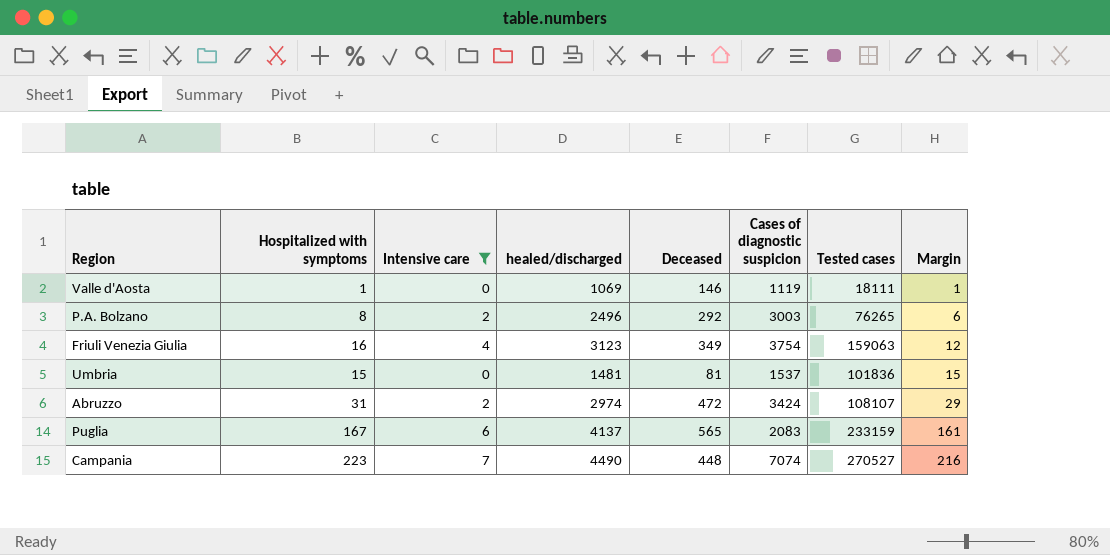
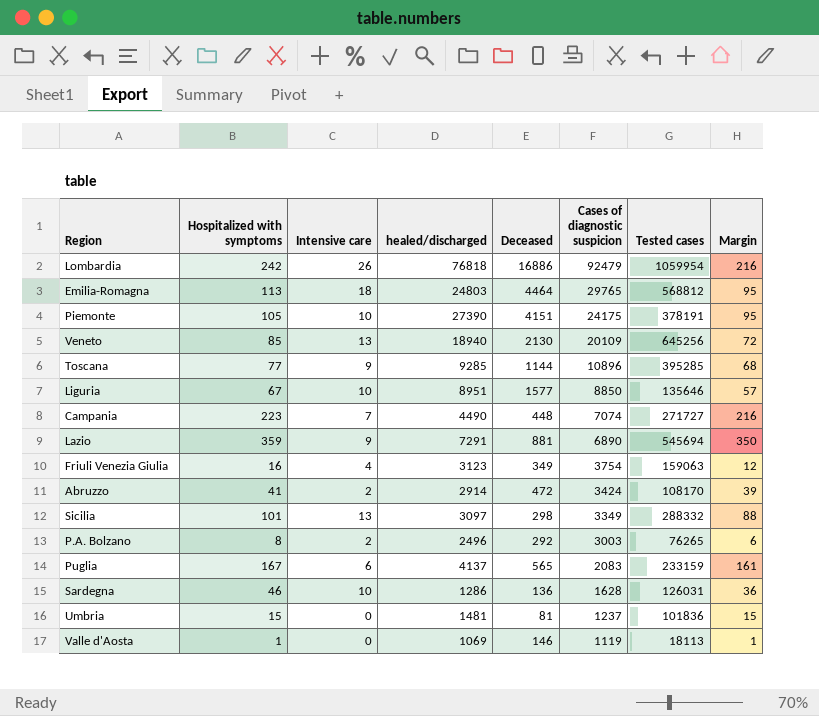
filter: Intensive care <= 7 -> none
row order: Margin ascending -> Cases of diagnostic suspicion descending
Campania | Tested cases: 270527 -> 271727
Abruzzo | Hospitalized with symptoms: 31 -> 41
Abruzzo | healed/discharged: 2974 -> 2914
Abruzzo | Tested cases: 108107 -> 108170
Abruzzo | Margin: 29 -> 39
Umbria | Cases of diagnostic suspicion: 1537 -> 1237
Valle d'Aosta | Tested cases: 18111 -> 18113

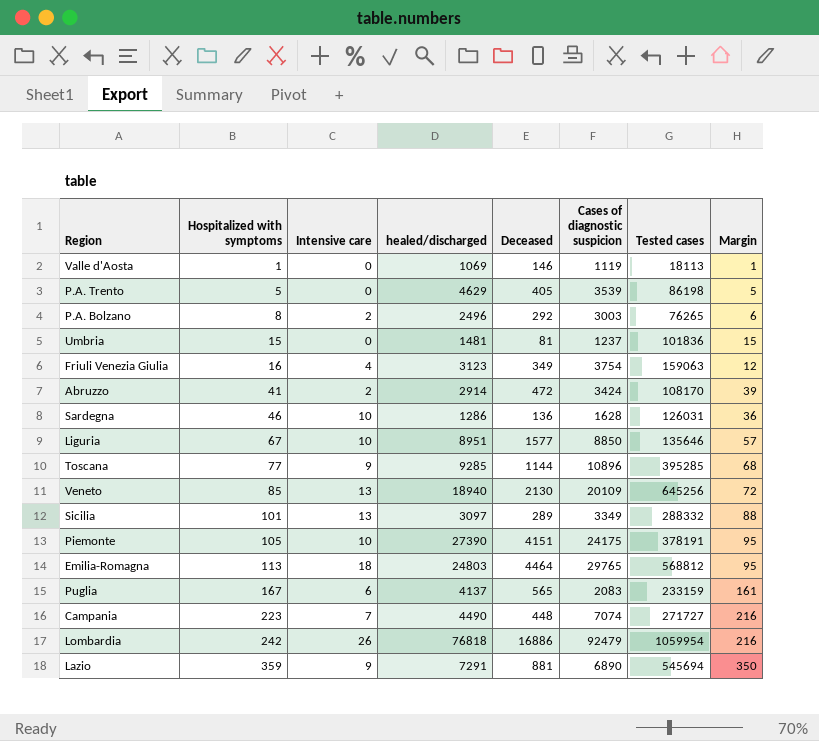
row order: Cases of diagnostic suspicion descending -> Hospitalized with symptoms ascending
row P.A. Trento: none -> 5 | 0 | 4629 | 405 | 3539 | 86198 | 5
Sicilia | Deceased: 298 -> 289

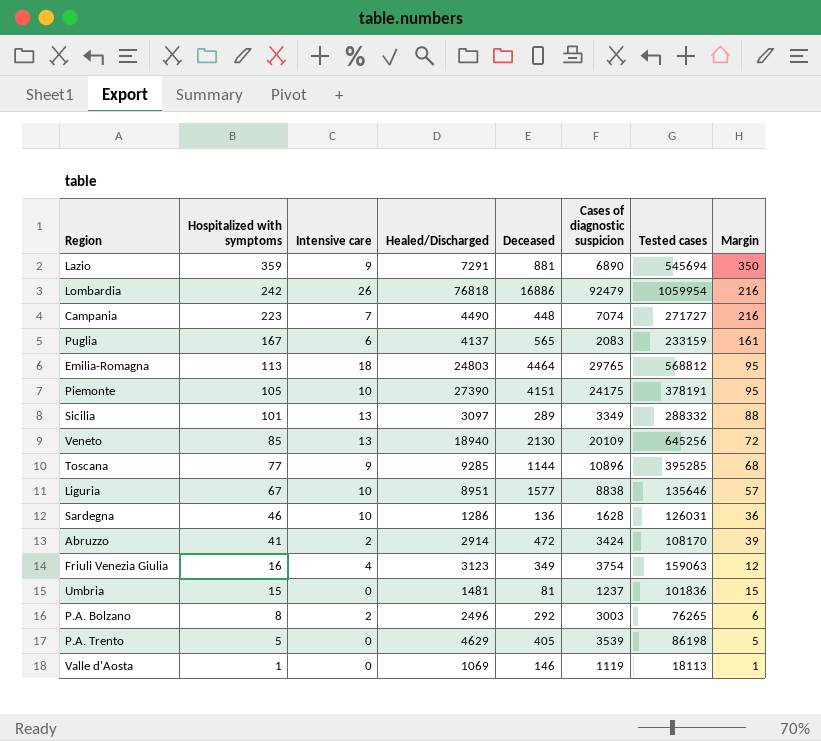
row order: Hospitalized with symptoms ascending -> Hospitalized with symptoms descending
column name: healed/discharged -> Healed/Discharged
Liguria | Cases of diagnostic suspicion: 8850 -> 8838

